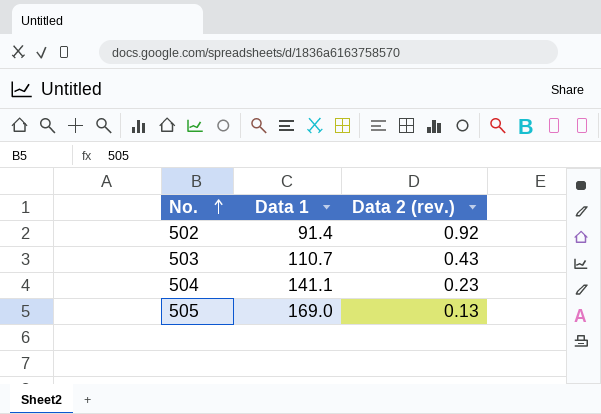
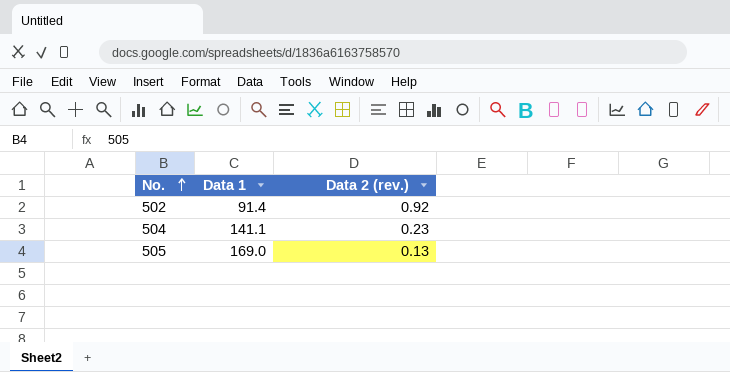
row 503: 110.7 | 0.43 -> none

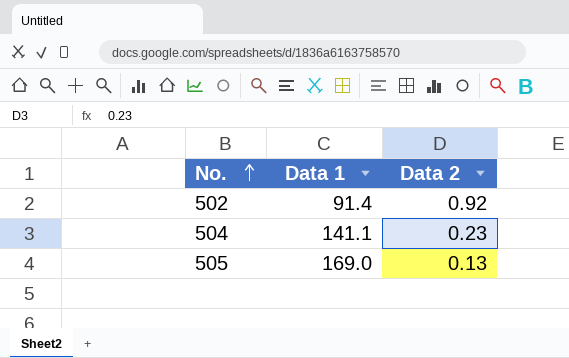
column name: Data 2 (rev.) -> Data 2

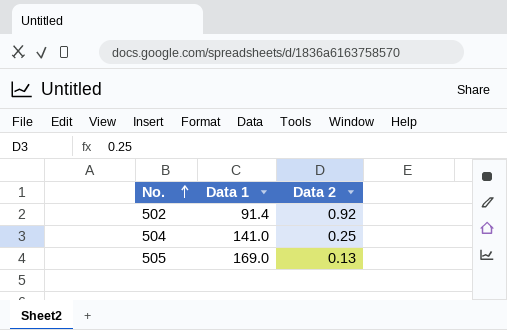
504 | Data 1: 141.1 -> 141.0
504 | Data 2: 0.23 -> 0.25

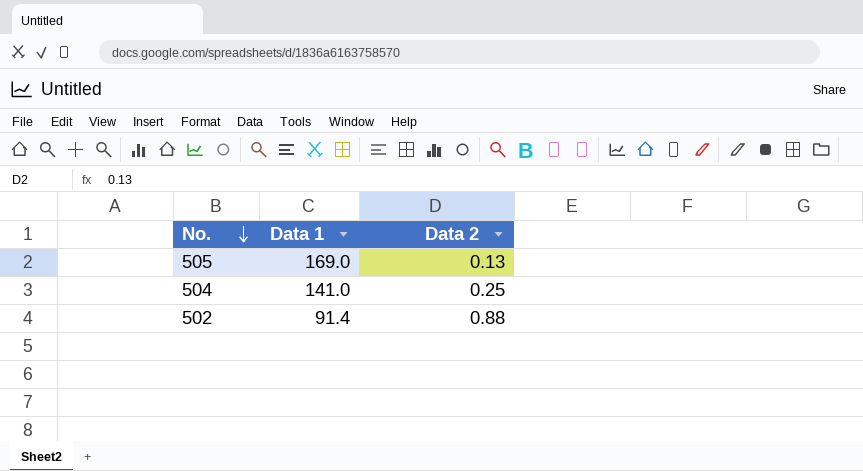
row order: No. ascending -> No. descending
502 | Data 2: 0.92 -> 0.88

